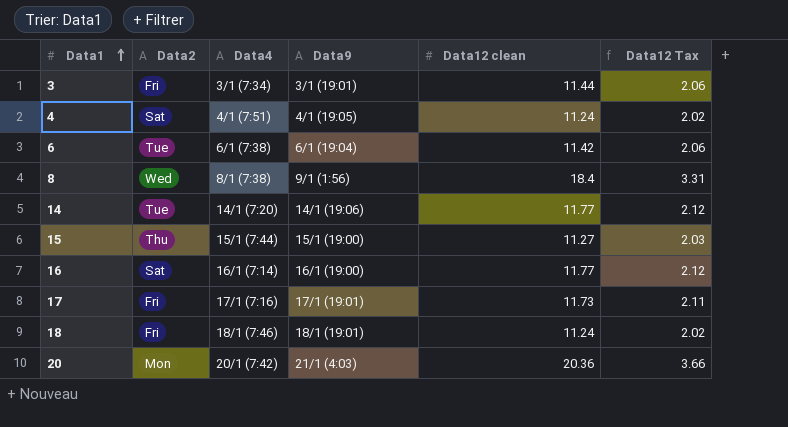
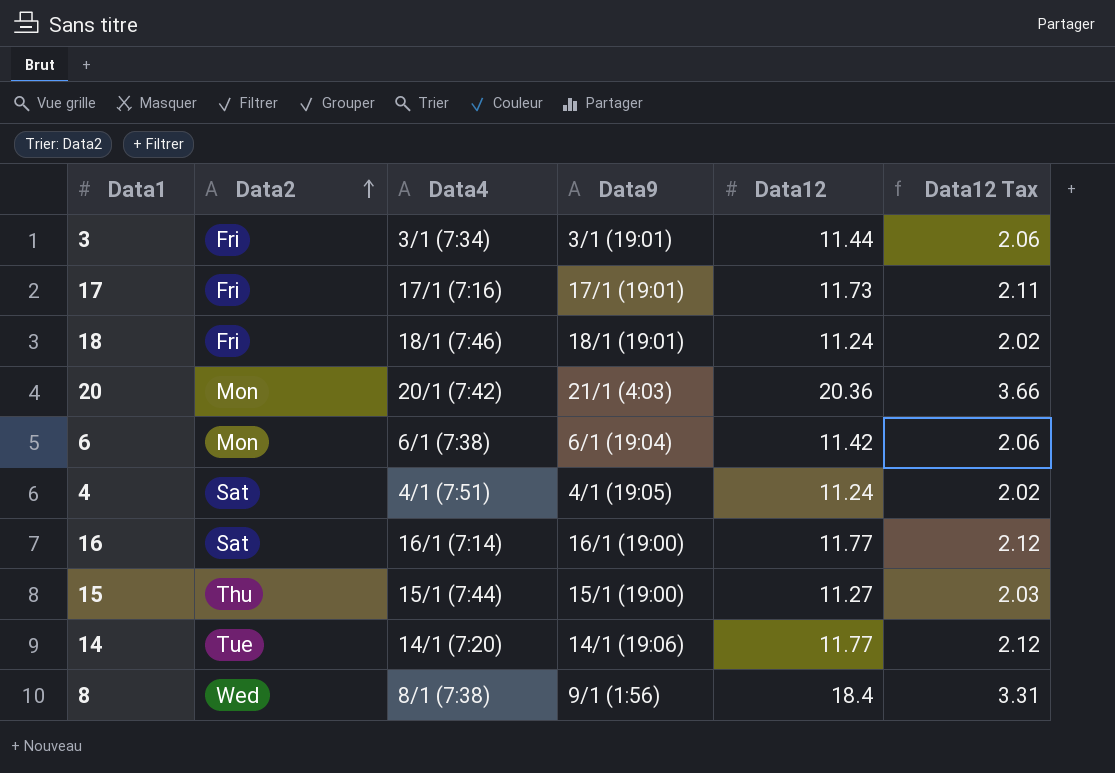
row order: Data1 ascending -> Data2 ascending
column name: Data12 clean -> Data12
6 | Data2: Tue -> Mon

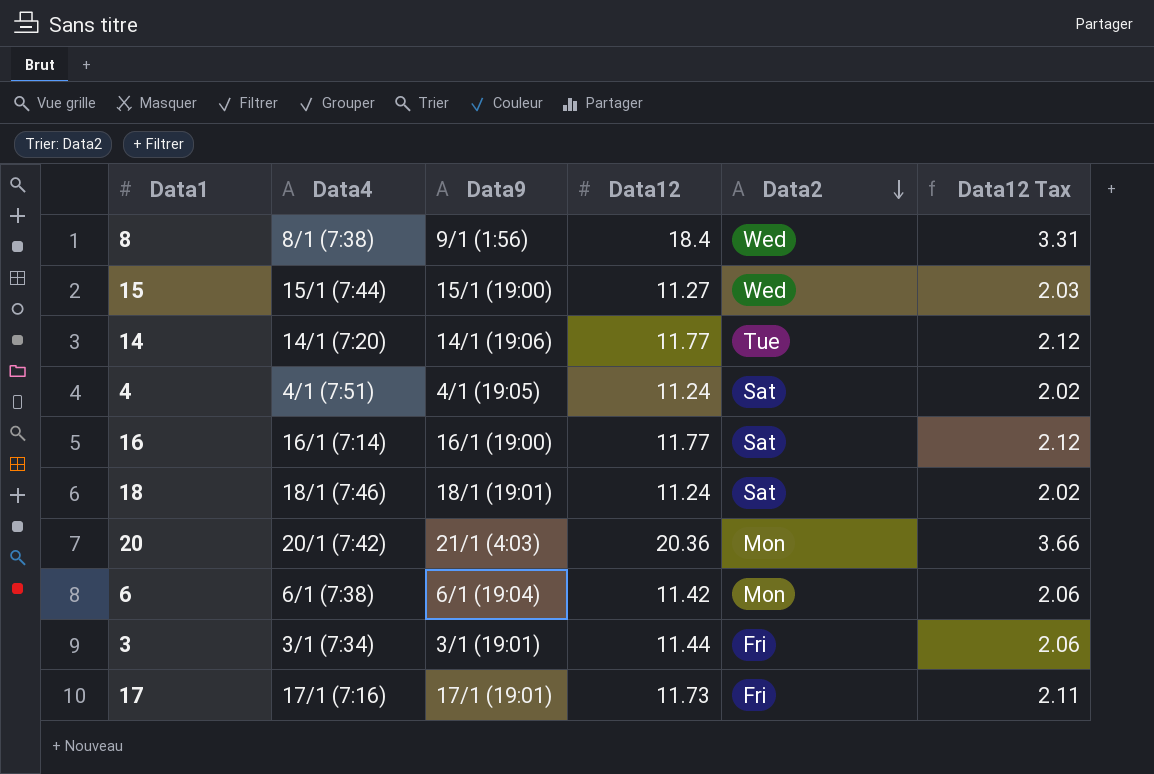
row order: Data2 ascending -> Data2 descending
column Data2 | position: 2 -> 5
15 | Data2: Thu -> Wed
18 | Data2: Fri -> Sat

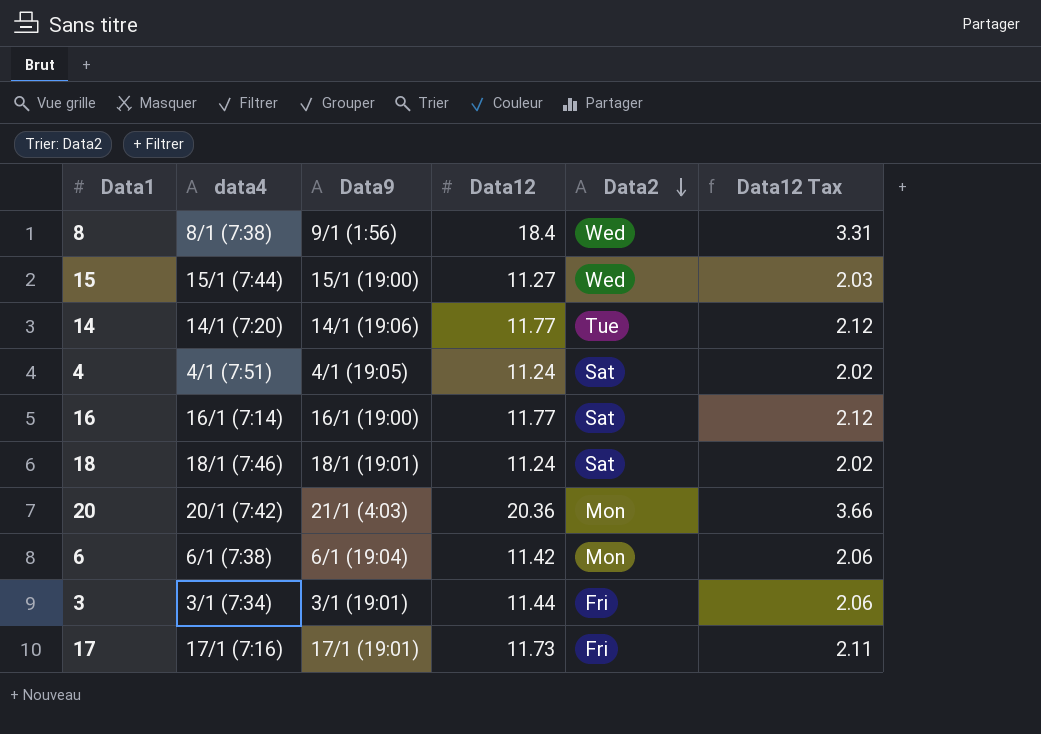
column name: Data4 -> data4

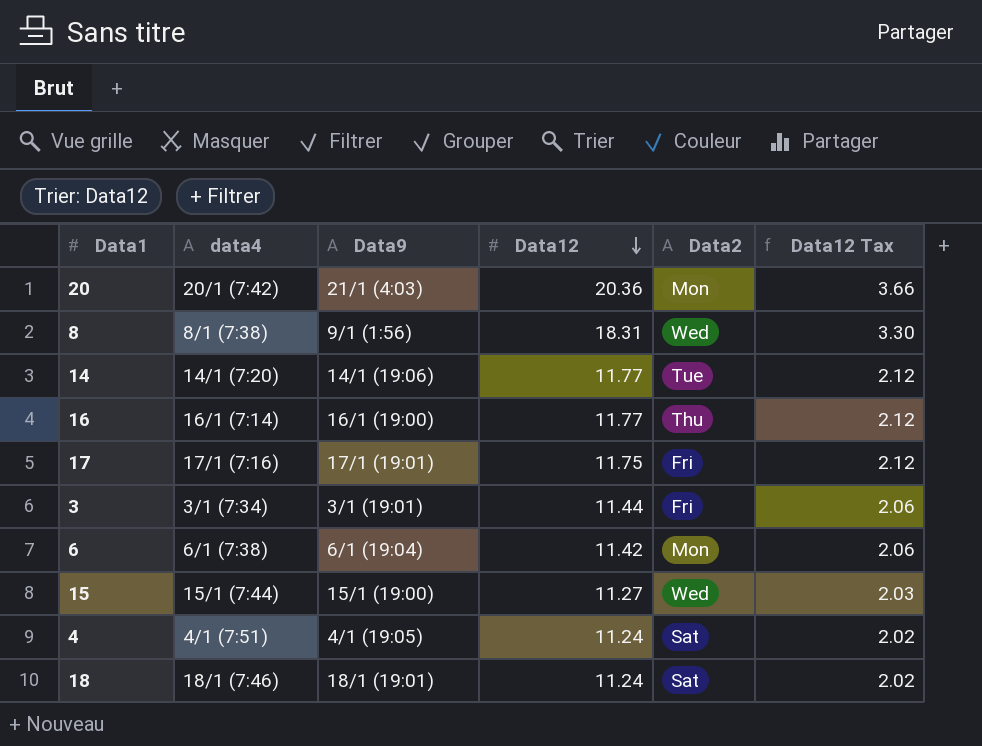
row order: Data2 descending -> Data12 descending
8 | Data12: 18.4 -> 18.31
8 | Data12 Tax: 3.31 -> 3.30
16 | Data2: Sat -> Thu
17 | Data12: 11.73 -> 11.75
17 | Data12 Tax: 2.11 -> 2.12

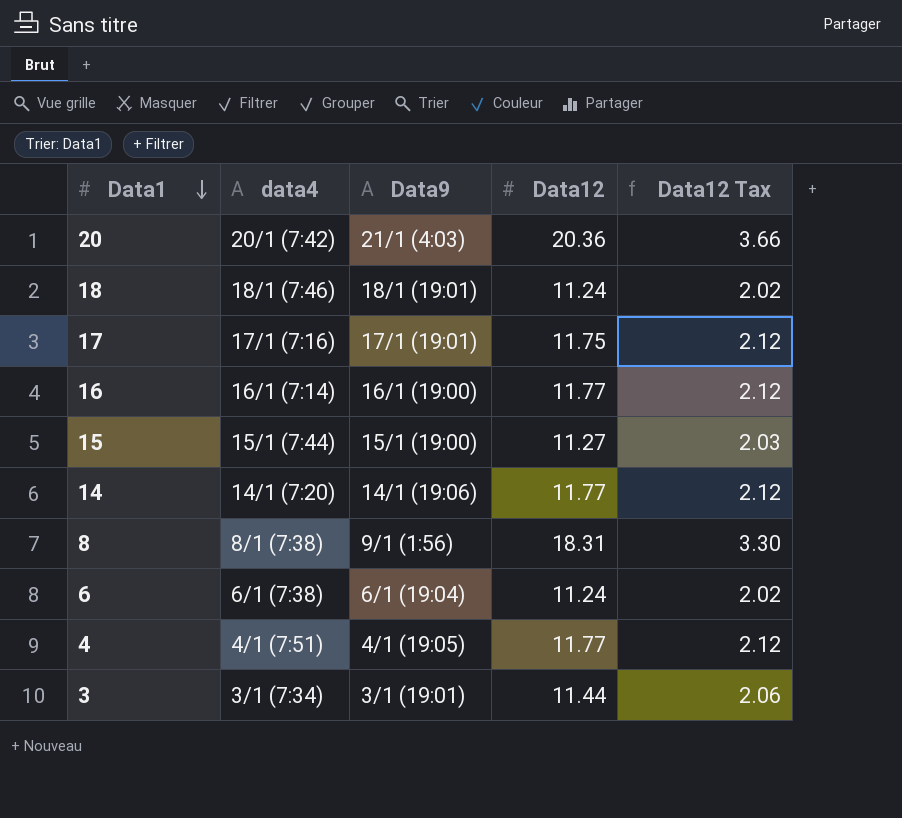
row order: Data12 descending -> Data1 descending
column Data2 | position: 5 -> none
6 | Data12: 11.42 -> 11.24
6 | Data12 Tax: 2.06 -> 2.02
4 | Data12: 11.24 -> 11.77
4 | Data12 Tax: 2.02 -> 2.12

